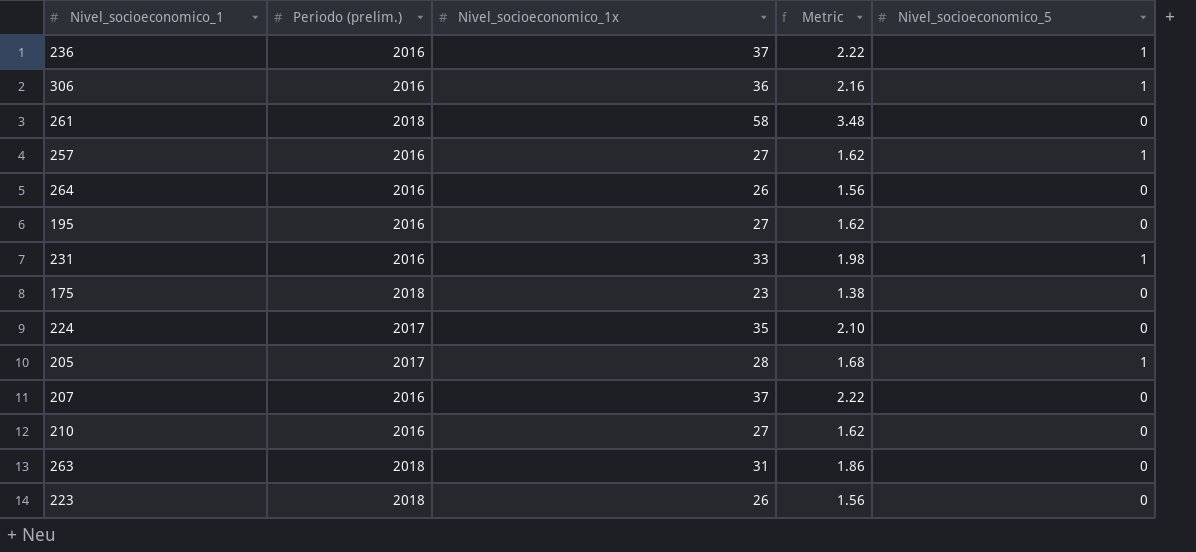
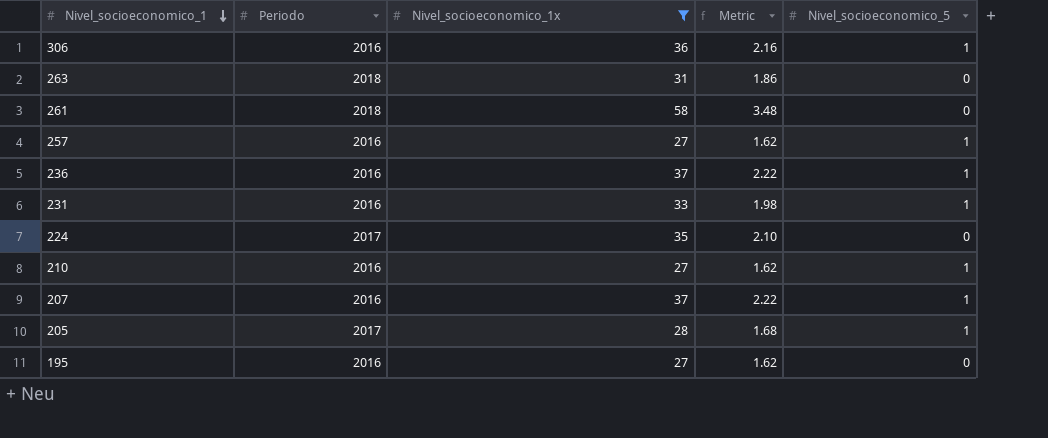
filter: none -> Nivel_socioeconomico_1x >= 27
row order: none -> Nivel_socioeconomico_1 descending
column name: Periodo (prelim.) -> Periodo
210 | Nivel_socioeconomico_5: 0 -> 1
207 | Nivel_socioeconomico_5: 0 -> 1

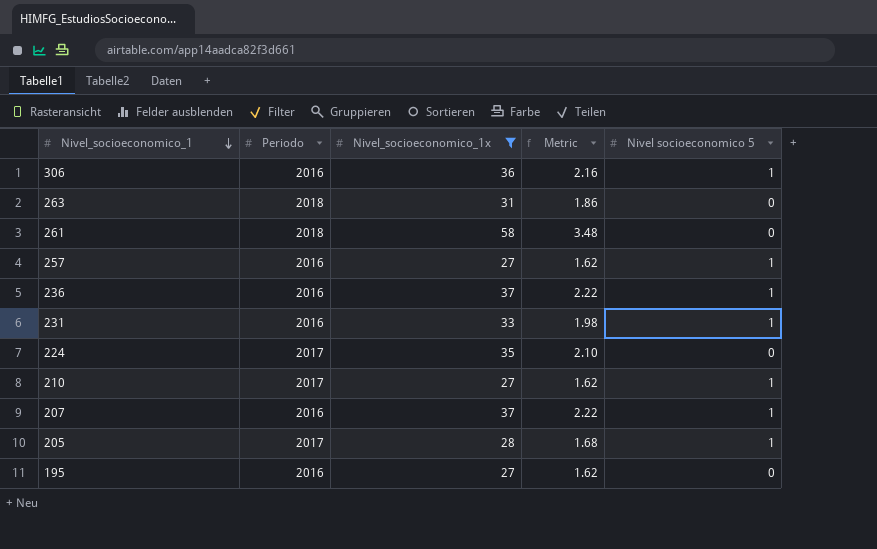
column name: Nivel_socioeconomico_5 -> Nivel socioeconomico 5
210 | Periodo: 2016 -> 2017

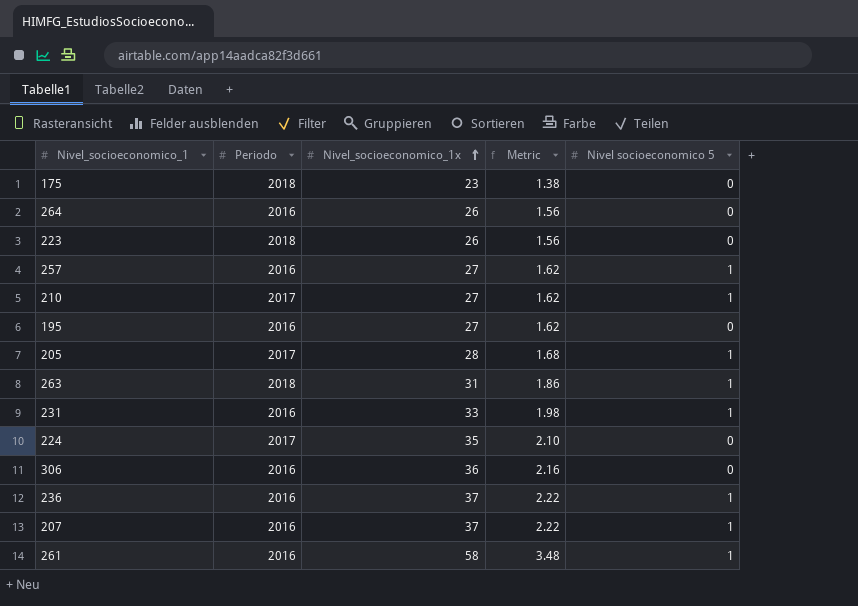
filter: Nivel_socioeconomico_1x >= 27 -> none
row order: Nivel_socioeconomico_1 descending -> Nivel_socioeconomico_1x ascending
263 | Nivel socioeconomico 5: 0 -> 1
306 | Nivel socioeconomico 5: 1 -> 0
261 | Periodo: 2018 -> 2016
261 | Nivel socioeconomico 5: 0 -> 1

